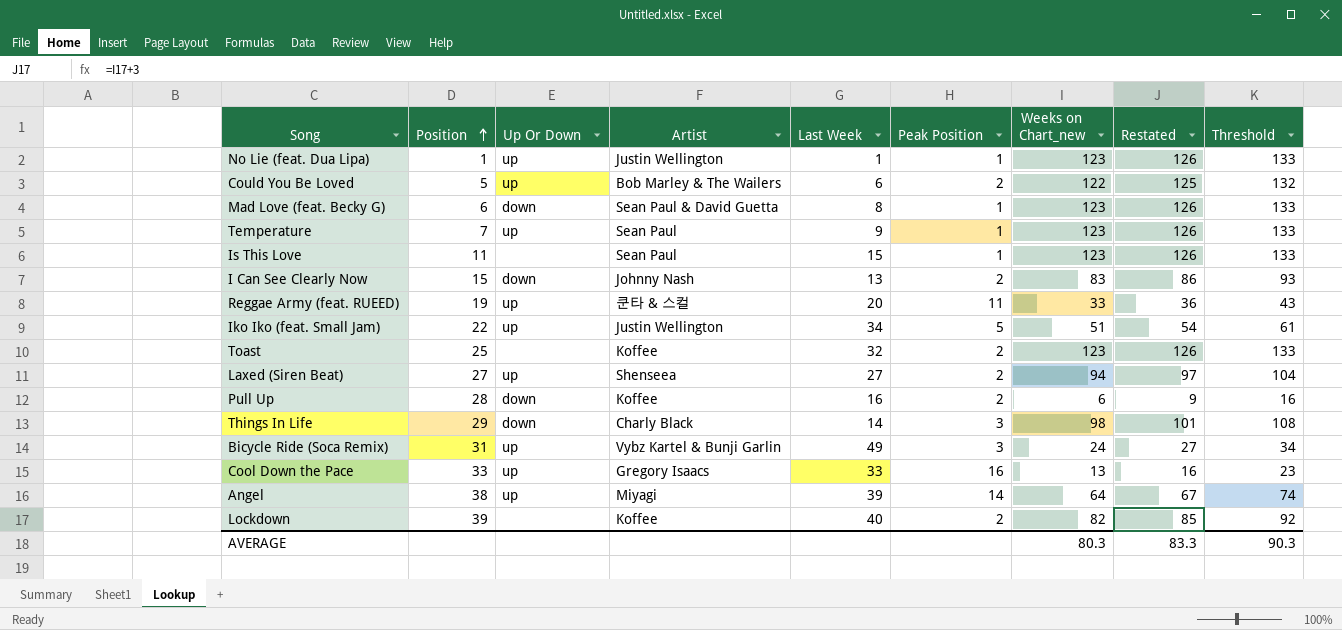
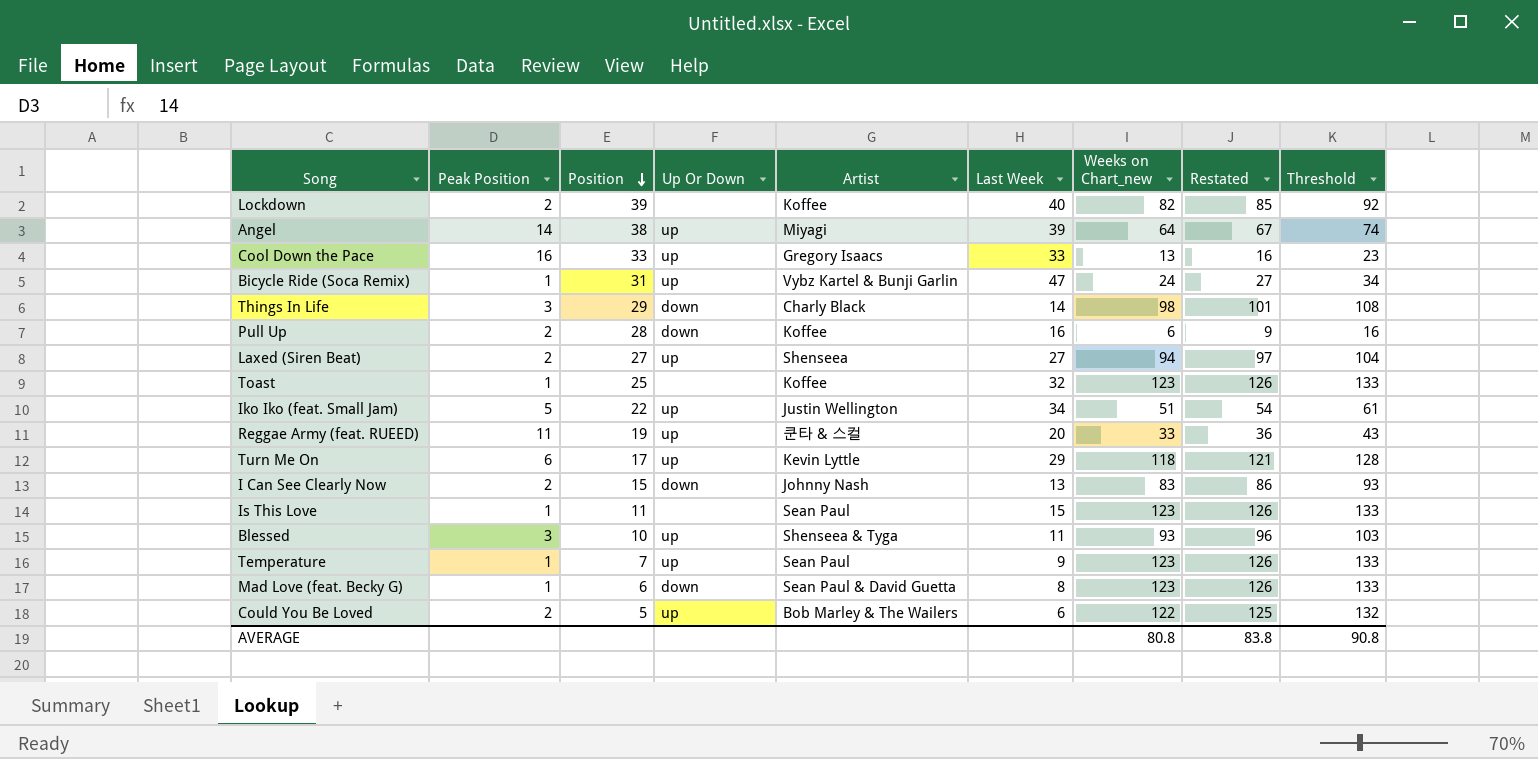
row order: Position ascending -> Position descending
column Peak Position | position: 6 -> 2
row No Lie (feat. Dua Lipa): 1 | up | Justin Wellington | 1 | 1 | 123 | 126 | 133 -> none
Bicycle Ride (Soca Remix) | Peak Position: 3 -> 1
Bicycle Ride (Soca Remix) | Last Week: 49 -> 47
Toast | Peak Position: 2 -> 1
row Turn Me On: none -> 6 | 17 | up | Kevin Lyttle | 29 | 118 | 121 | 128
row Blessed: none -> 3 | 10 | up | Shenseea & Tyga | 11 | 93 | 96 | 103
AVERAGE | Weeks on Chart_new: 80.3 -> 80.8
AVERAGE | Restated: 83.3 -> 83.8
AVERAGE | Threshold: 90.3 -> 90.8

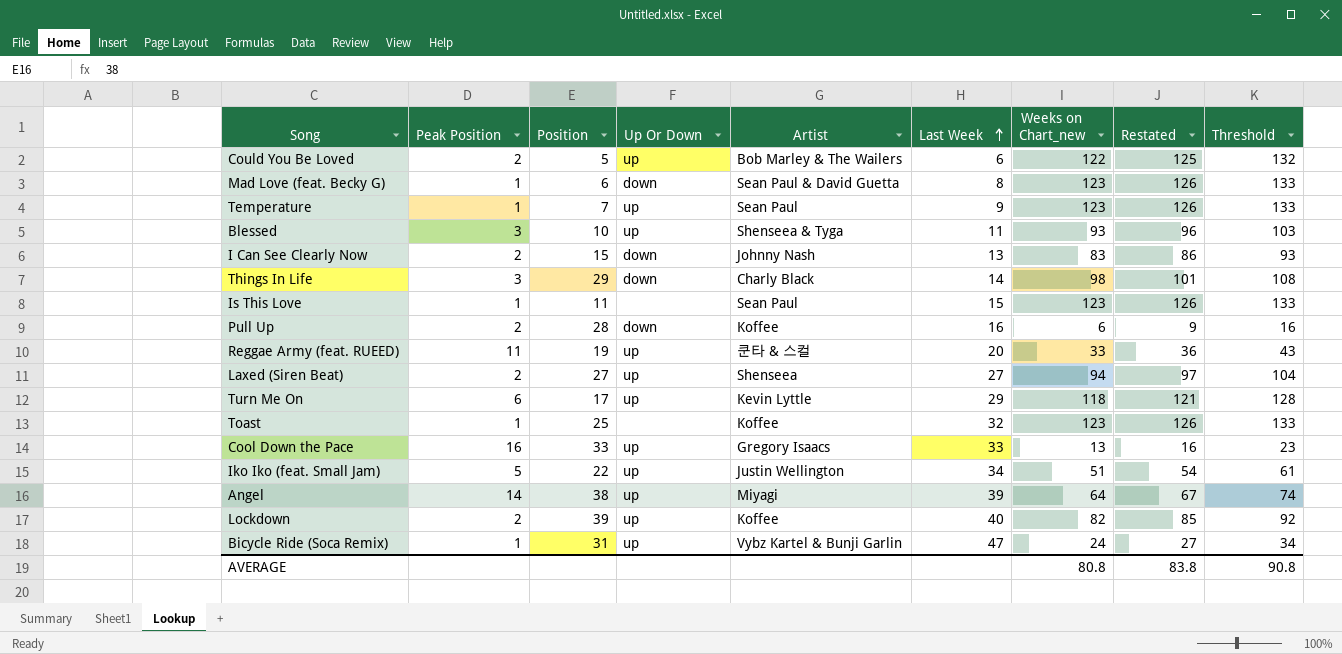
row order: Position descending -> Last Week ascending
Lockdown | Up Or Down: none -> up

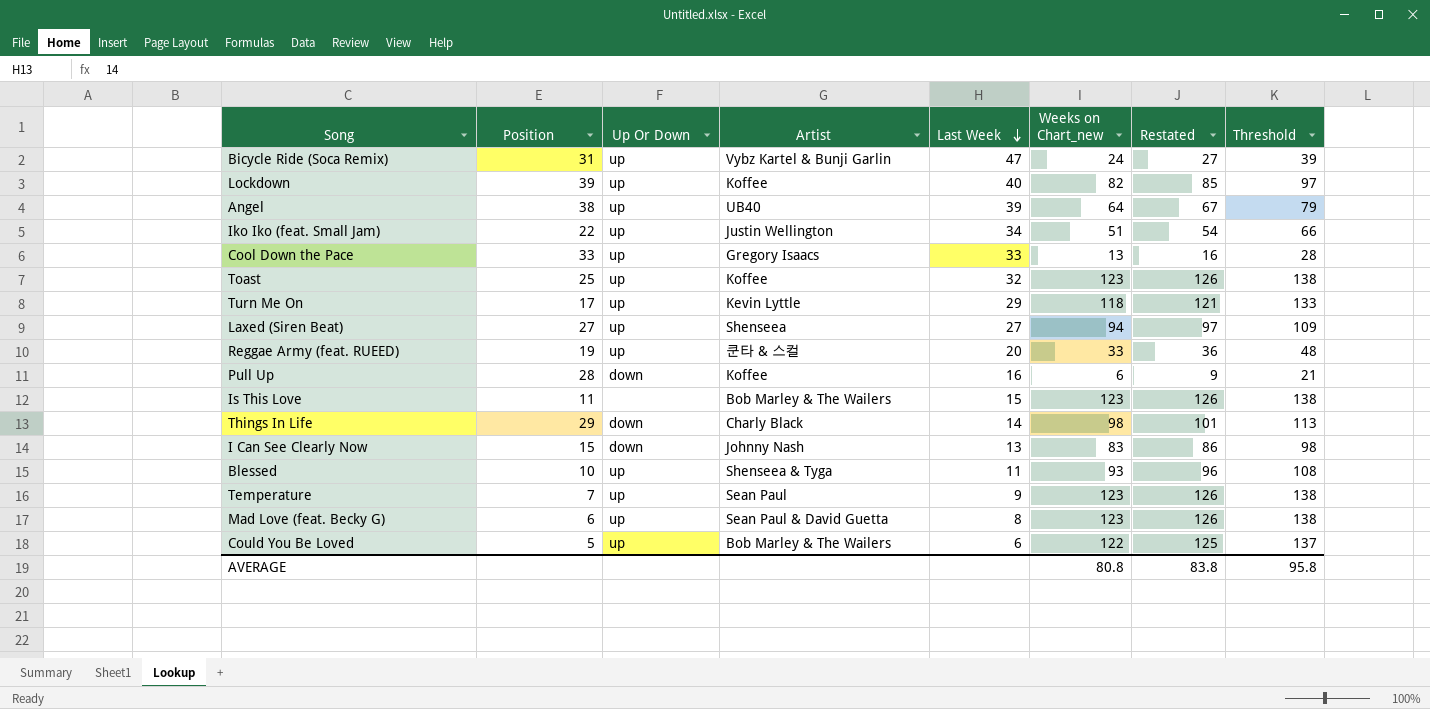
row order: Last Week ascending -> Last Week descending
column Peak Position | position: 2 -> none
column Threshold | formula: [Weeks on Chart_new] + 10 -> [Weeks on Chart_new] + 15
Angel | Artist: Miyagi -> UB40
Toast | Up Or Down: none -> up
Is This Love | Artist: Sean Paul -> Bob Marley & The Wailers
Mad Love (feat. Becky G) | Up Or Down: down -> up
AVERAGE | Threshold: 90.8 -> 95.8

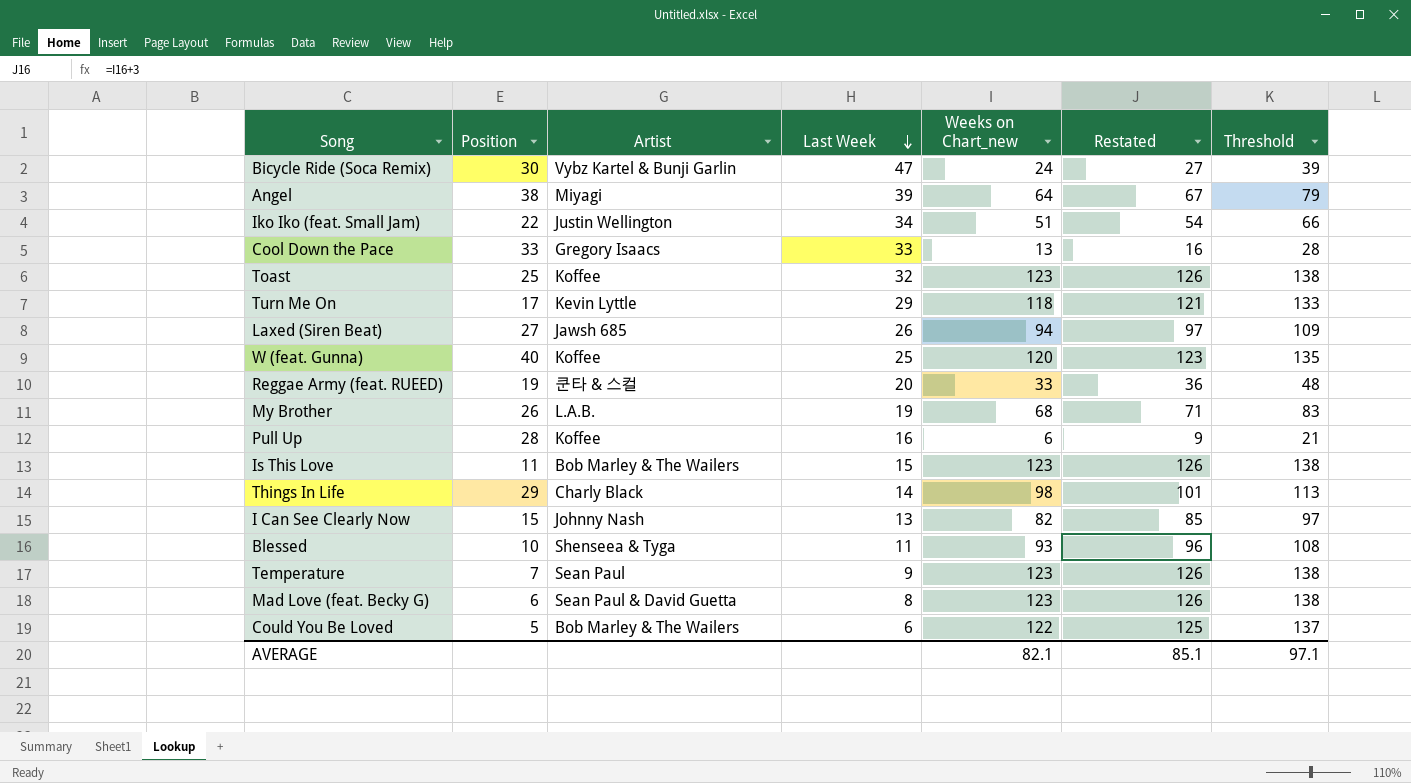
column Up Or Down | position: 3 -> none
row Lockdown: 39 | up | Koffee | 40 | 82 | 85 | 97 -> none
Bicycle Ride (Soca Remix) | Position: 31 -> 30
Angel | Artist: UB40 -> Miyagi
Laxed (Siren Beat) | Artist: Shenseea -> Jawsh 685
Laxed (Siren Beat) | Last Week: 27 -> 26
row W (feat. Gunna): none -> 40 | Koffee | 25 | 120 | 123 | 135
row My Brother: none -> 26 | L.A.B. | 19 | 68 | 71 | 83
I Can See Clearly Now | Weeks on Chart_new: 83 -> 82
I Can See Clearly Now | Restated: 86 -> 85
I Can See Clearly Now | Threshold: 98 -> 97
AVERAGE | Weeks on Chart_new: 80.8 -> 82.1
AVERAGE | Restated: 83.8 -> 85.1
AVERAGE | Threshold: 95.8 -> 97.1

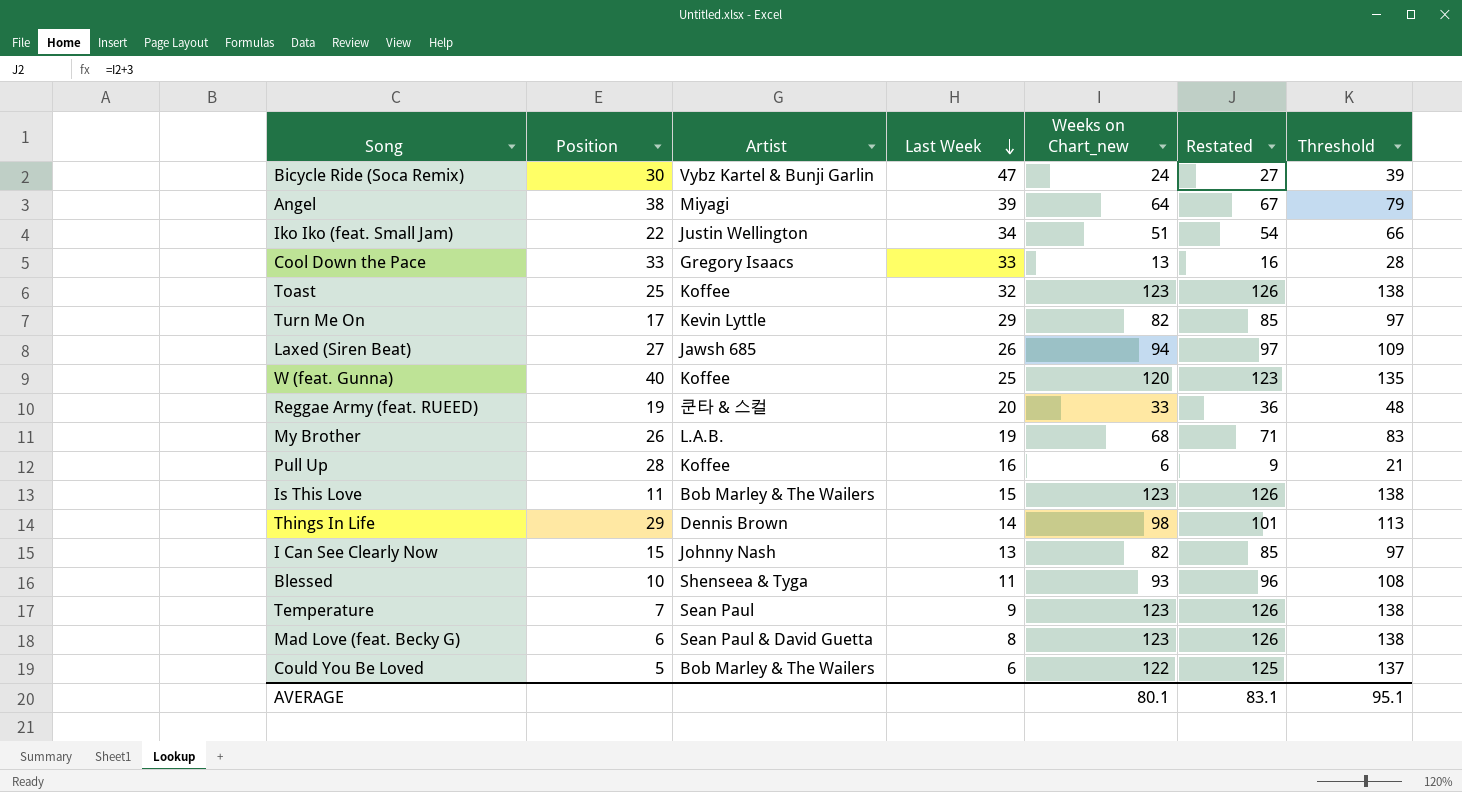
Turn Me On | Weeks on Chart_new: 118 -> 82
Turn Me On | Restated: 121 -> 85
Turn Me On | Threshold: 133 -> 97
Things In Life | Artist: Charly Black -> Dennis Brown
AVERAGE | Weeks on Chart_new: 82.1 -> 80.1
AVERAGE | Restated: 85.1 -> 83.1
AVERAGE | Threshold: 97.1 -> 95.1

